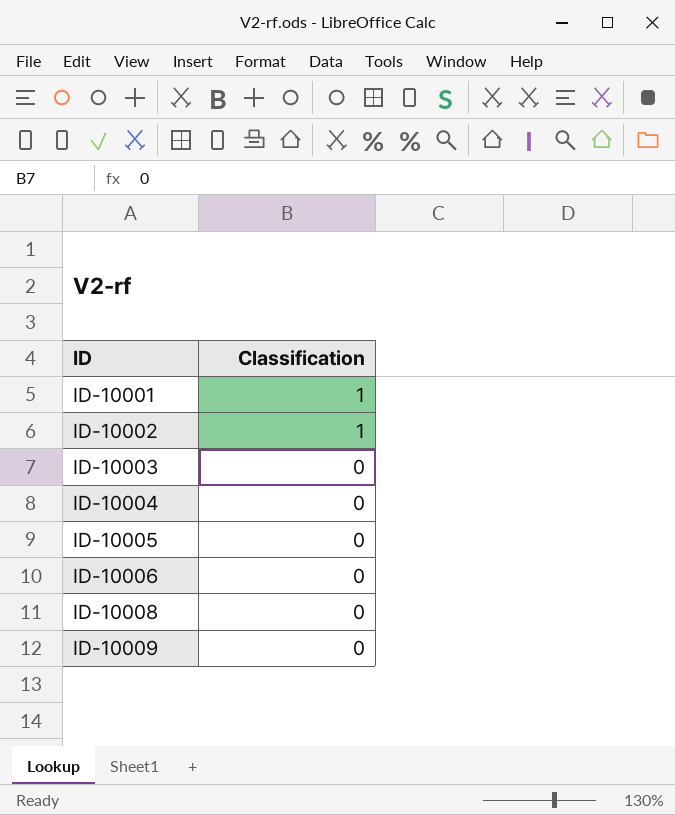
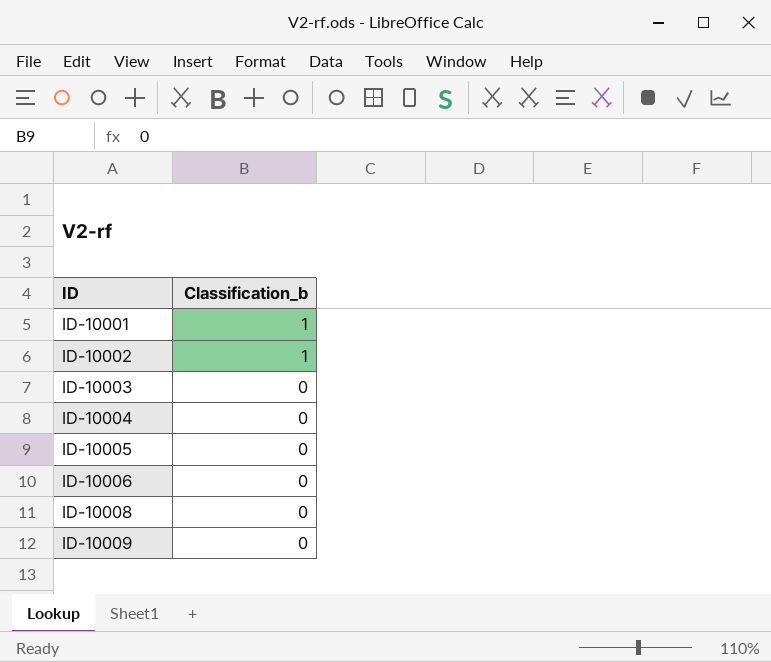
column name: Classification -> Classification_b

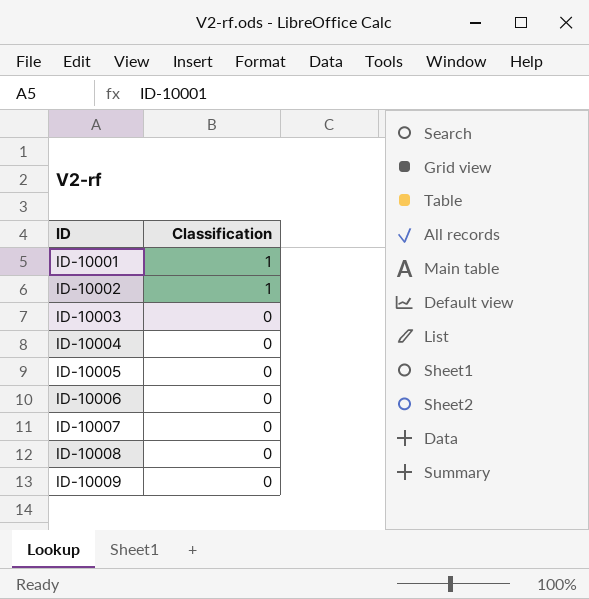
column name: Classification_b -> Classification
row ID-10007: none -> 0

